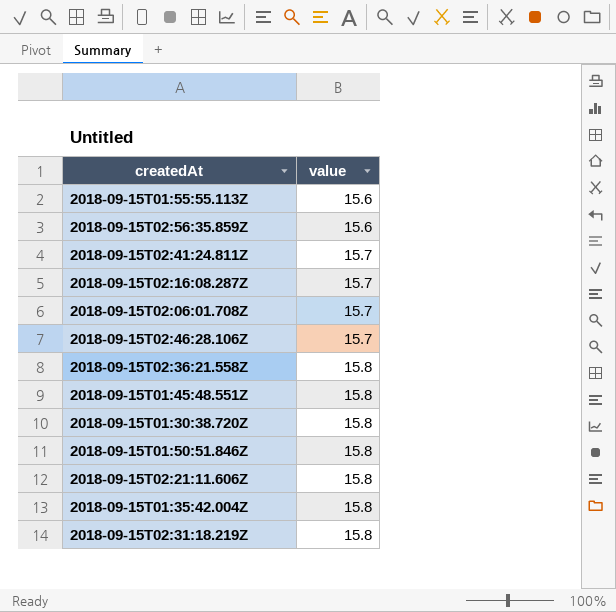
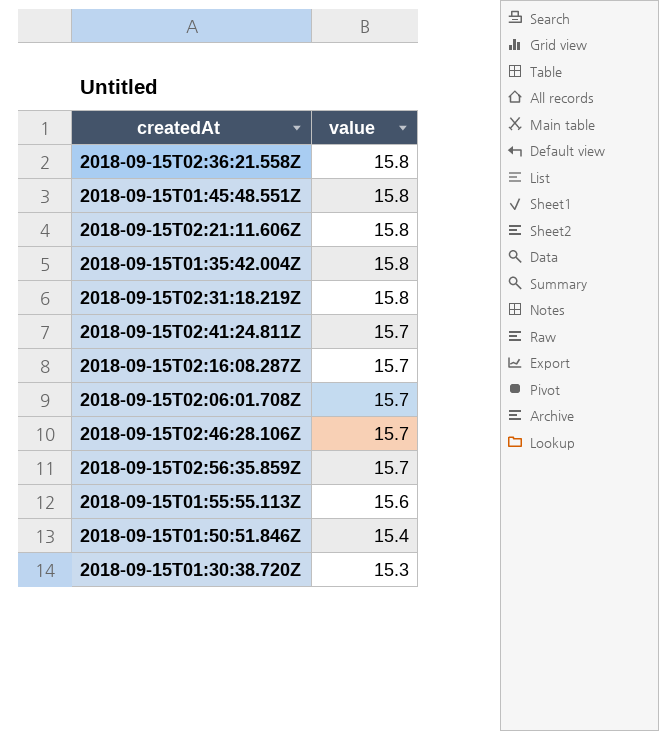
row order: value ascending -> value descending
2018-09-15T02:56:35.859Z | value: 15.6 -> 15.7
2018-09-15T01:50:51.846Z | value: 15.8 -> 15.4
2018-09-15T01:30:38.720Z | value: 15.8 -> 15.3

